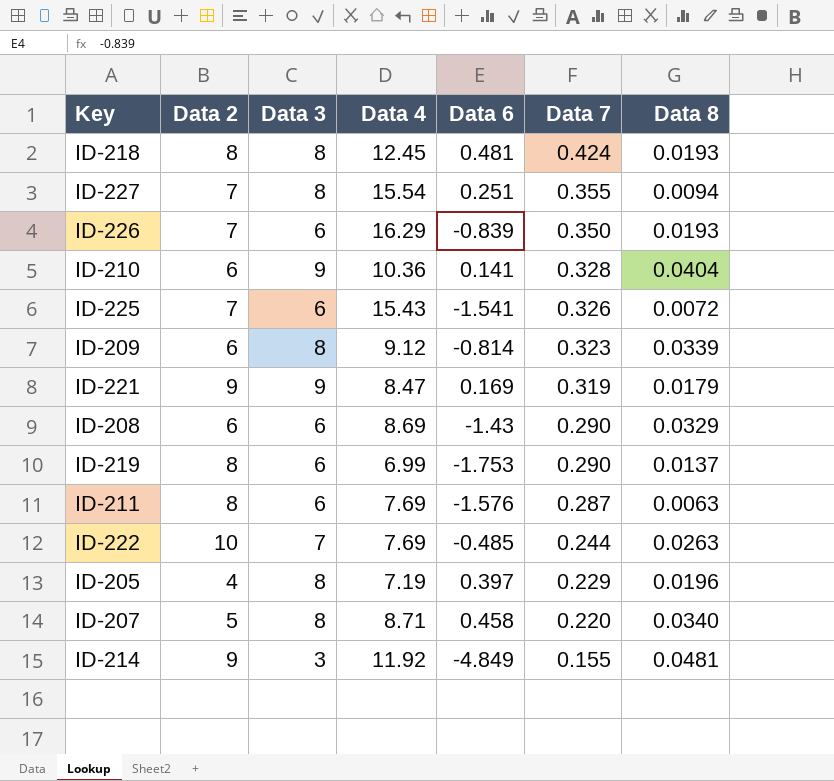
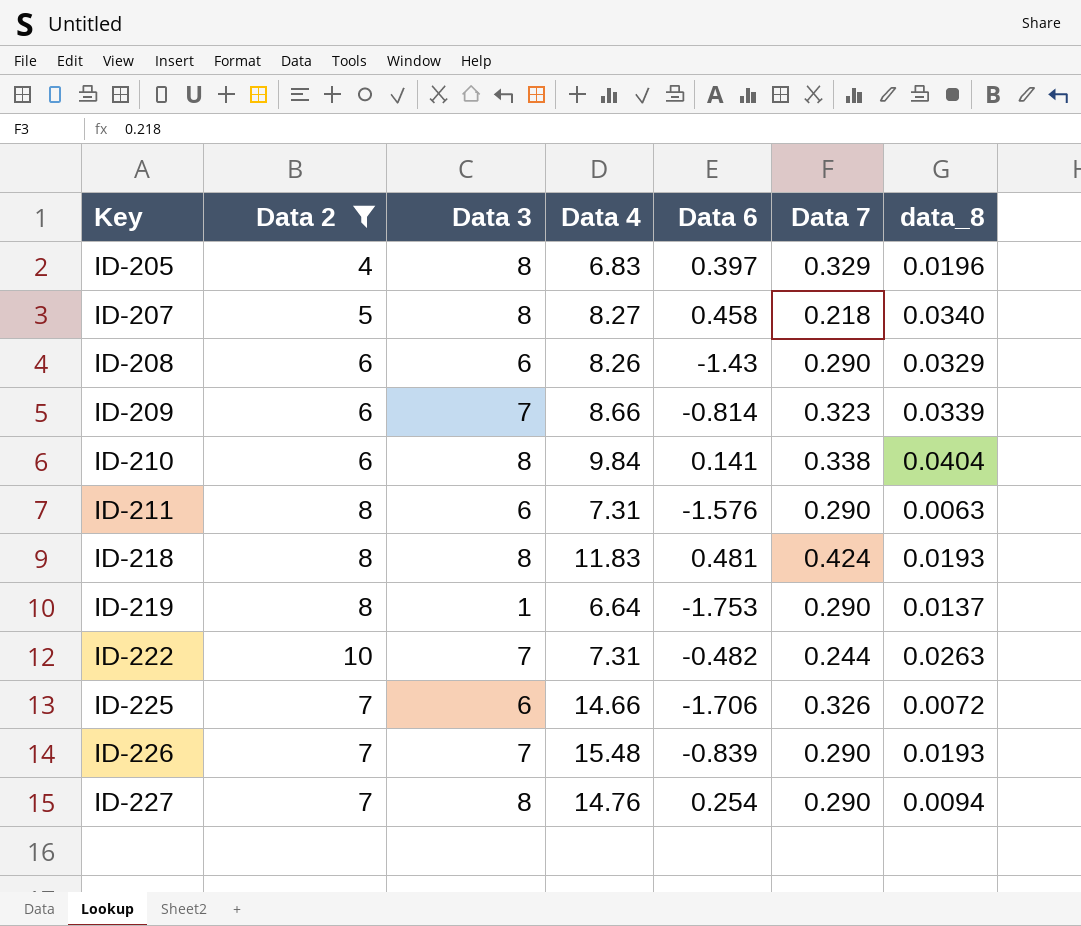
filter: none -> Data 2 != 9
row order: Data 7 descending -> Key ascending
column name: Data 8 -> data_8
ID-205 | Data 4: 7.19 -> 6.83
ID-205 | Data 7: 0.229 -> 0.329
ID-207 | Data 4: 8.71 -> 8.27
ID-207 | Data 7: 0.220 -> 0.218
ID-208 | Data 4: 8.69 -> 8.26
ID-209 | Data 3: 8 -> 7
ID-209 | Data 4: 9.12 -> 8.66
ID-210 | Data 3: 9 -> 8
ID-210 | Data 4: 10.36 -> 9.84
ID-210 | Data 7: 0.328 -> 0.338
ID-211 | Data 4: 7.69 -> 7.31
ID-211 | Data 7: 0.287 -> 0.290
ID-218 | Data 4: 12.45 -> 11.83
ID-219 | Data 3: 6 -> 1
ID-219 | Data 4: 6.99 -> 6.64
ID-222 | Data 4: 7.69 -> 7.31
ID-222 | Data 6: -0.485 -> -0.482
ID-225 | Data 4: 15.43 -> 14.66
ID-225 | Data 6: -1.541 -> -1.706
ID-226 | Data 3: 6 -> 7
ID-226 | Data 4: 16.29 -> 15.48
ID-226 | Data 7: 0.350 -> 0.290
ID-227 | Data 4: 15.54 -> 14.76
ID-227 | Data 6: 0.251 -> 0.254
ID-227 | Data 7: 0.355 -> 0.290

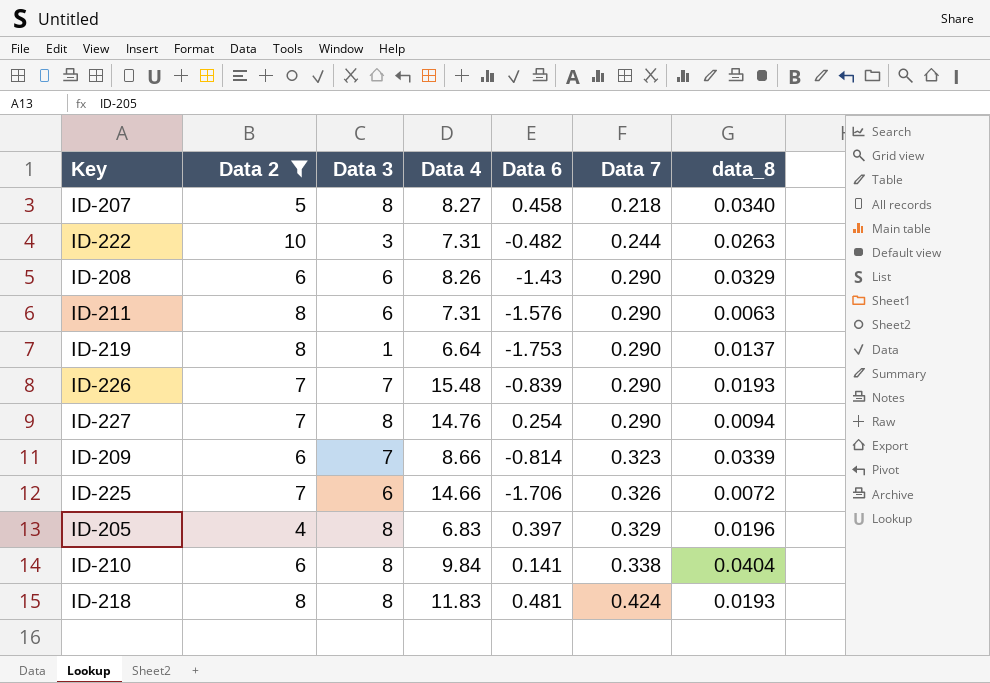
row order: Key ascending -> Data 7 ascending
ID-222 | Data 3: 7 -> 3

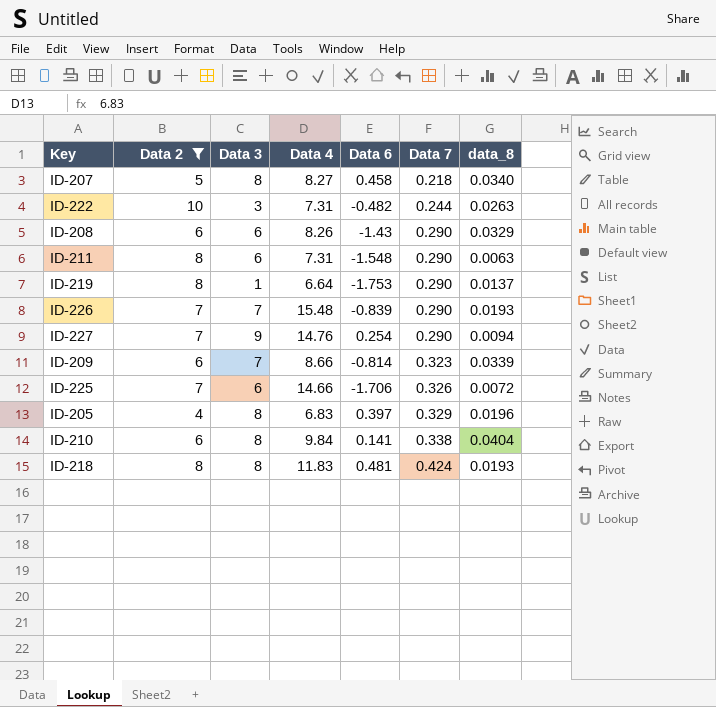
ID-211 | Data 6: -1.576 -> -1.548
ID-227 | Data 3: 8 -> 9

